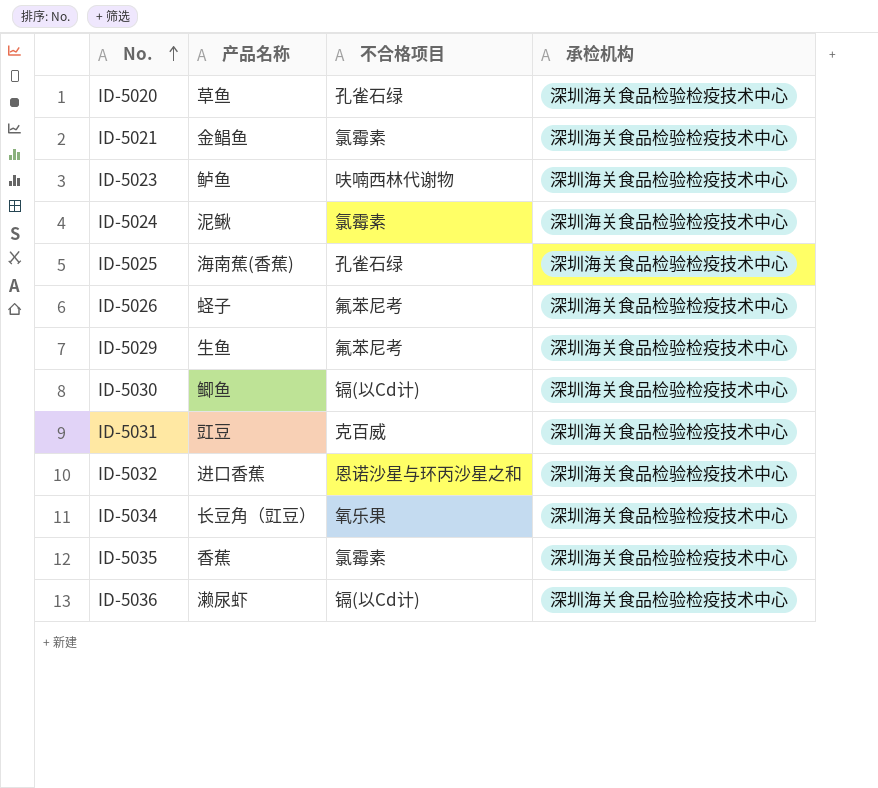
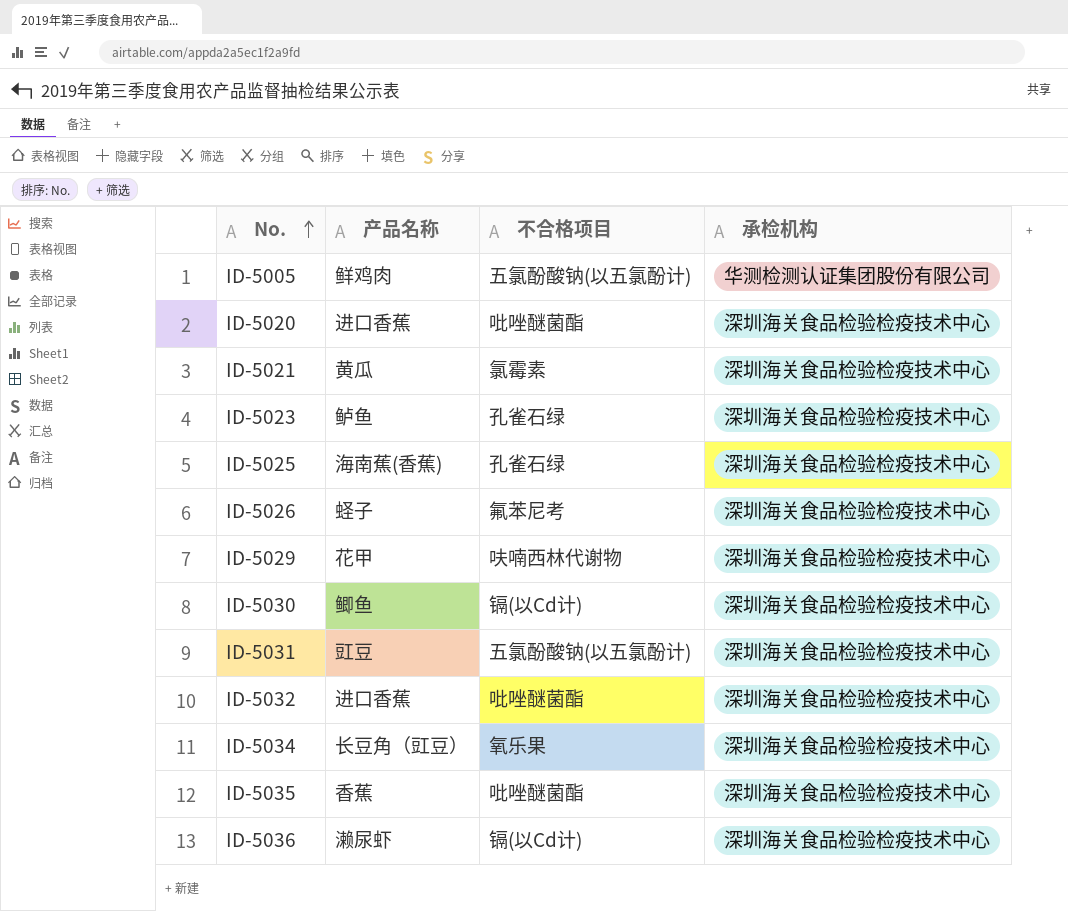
row ID-5024: 泥鳅 | 氯霉素 | 深圳海关食品检验检疫技术中心 -> none
row ID-5005: none -> 鲜鸡肉 | 五氯酚酸钠(以五氯酚计) | 华测检测认证集团股份有限公司
ID-5020 | 产品名称: 草鱼 -> 进口香蕉
ID-5020 | 不合格项目: 孔雀石绿 -> 吡唑醚菌酯
ID-5021 | 产品名称: 金鲳鱼 -> 黄瓜
ID-5023 | 不合格项目: 呋喃西林代谢物 -> 孔雀石绿
ID-5029 | 产品名称: 生鱼 -> 花甲
ID-5029 | 不合格项目: 氟苯尼考 -> 呋喃西林代谢物
ID-5031 | 不合格项目: 克百威 -> 五氯酚酸钠(以五氯酚计)
ID-5032 | 不合格项目: 恩诺沙星与环丙沙星之和 -> 吡唑醚菌酯
ID-5035 | 不合格项目: 氯霉素 -> 吡唑醚菌酯

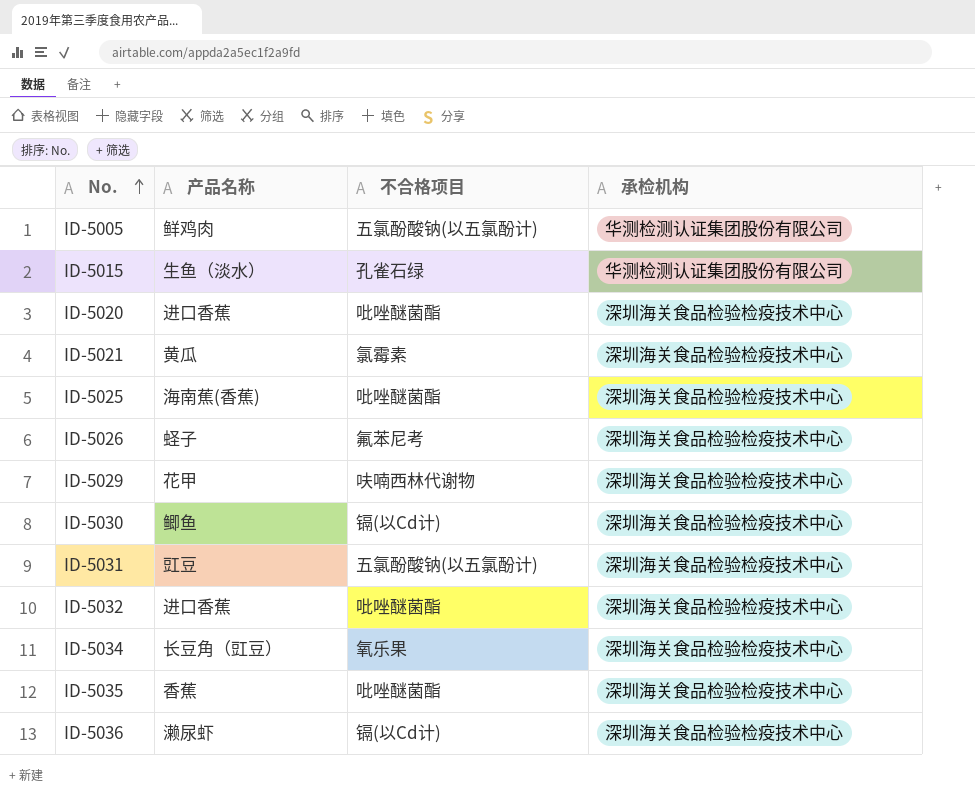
row ID-5023: 鲈鱼 | 孔雀石绿 | 深圳海关食品检验检疫技术中心 -> none
row ID-5015: none -> 生鱼（淡水） | 孔雀石绿 | 华测检测认证集团股份有限公司
ID-5025 | 不合格项目: 孔雀石绿 -> 吡唑醚菌酯

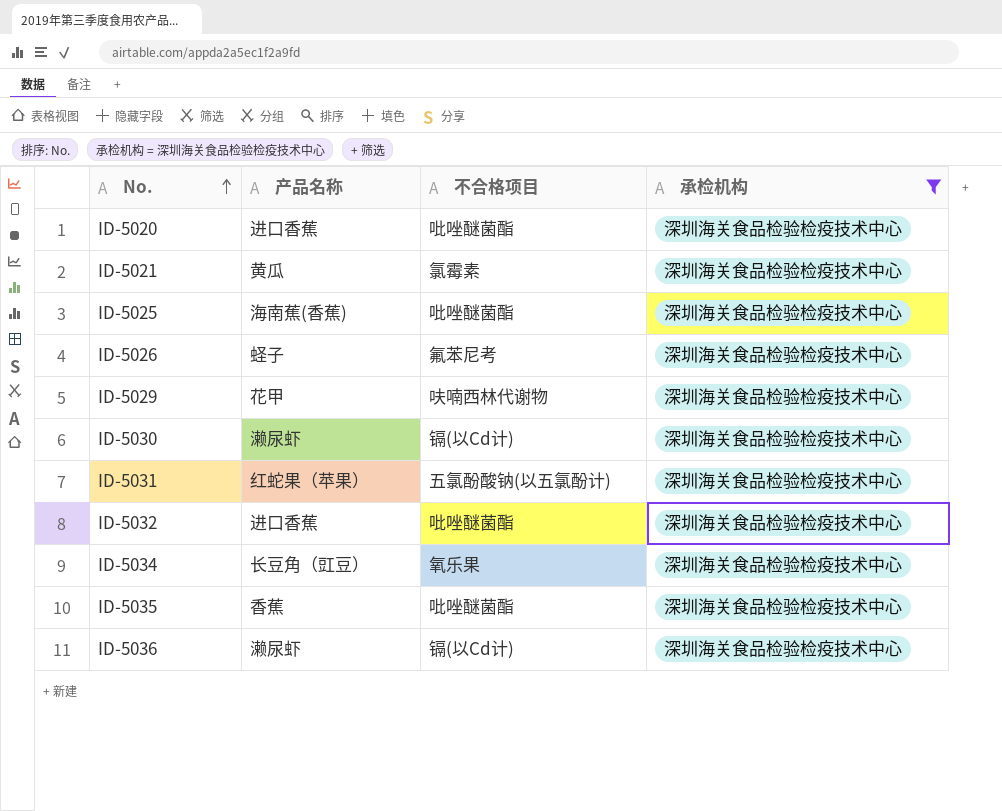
filter: none -> 承检机构 = 深圳海关食品检验检疫技术中心
ID-5030 | 产品名称: 鲫鱼 -> 濑尿虾
ID-5031 | 产品名称: 豇豆 -> 红蛇果（苹果）

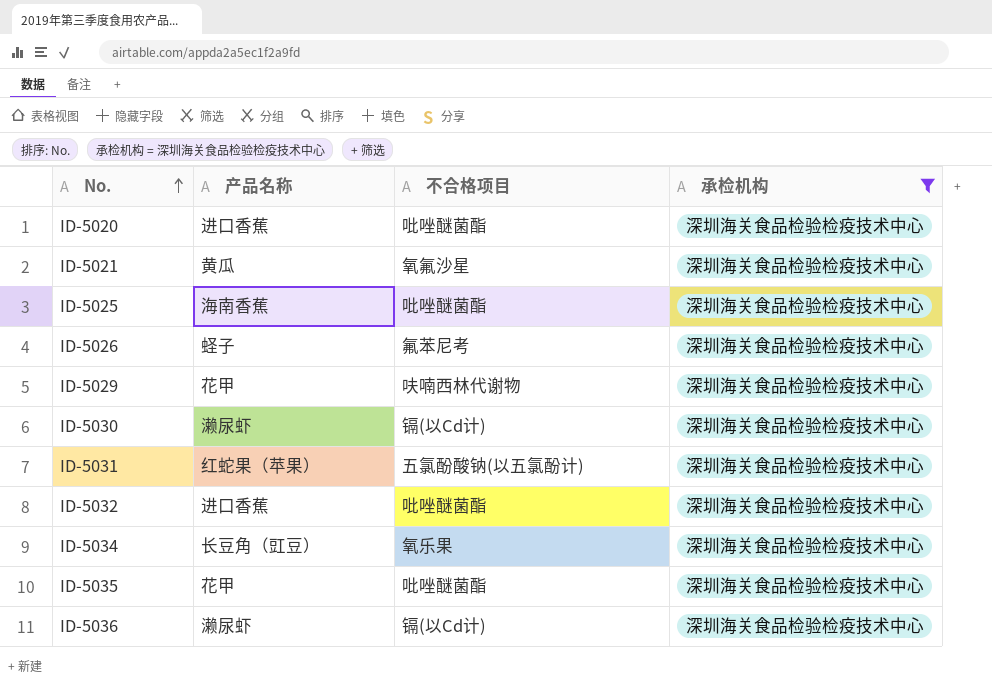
ID-5021 | 不合格项目: 氯霉素 -> 氧氟沙星
ID-5025 | 产品名称: 海南蕉(香蕉) -> 海南香蕉
ID-5035 | 产品名称: 香蕉 -> 花甲

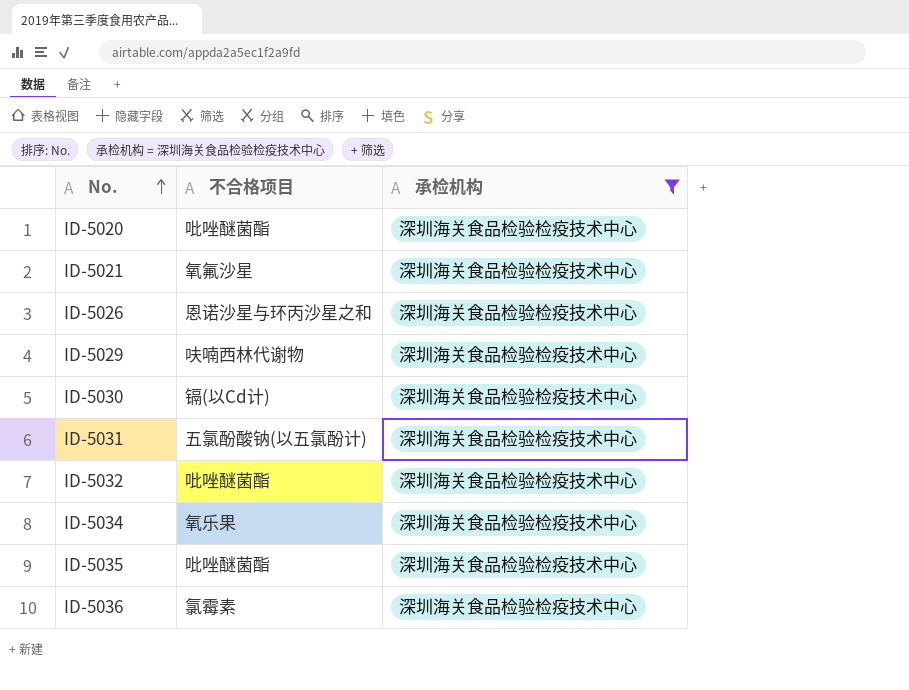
column 产品名称 | position: 2 -> none
row ID-5025: 海南香蕉 | 吡唑醚菌酯 | 深圳海关食品检验检疫技术中心 -> none
ID-5026 | 不合格项目: 氟苯尼考 -> 恩诺沙星与环丙沙星之和
ID-5036 | 不合格项目: 镉(以Cd计) -> 氯霉素

